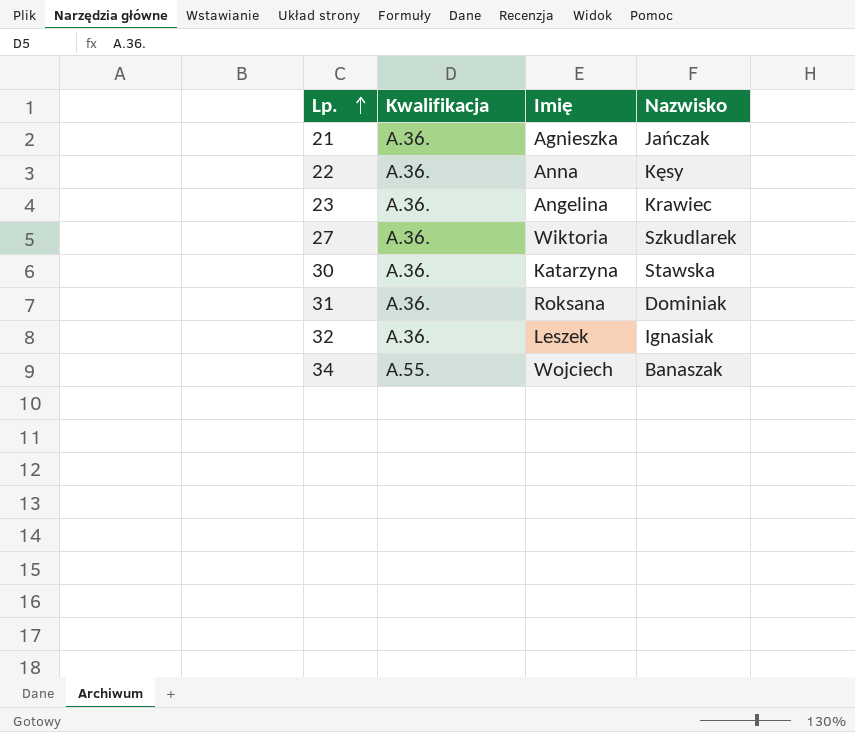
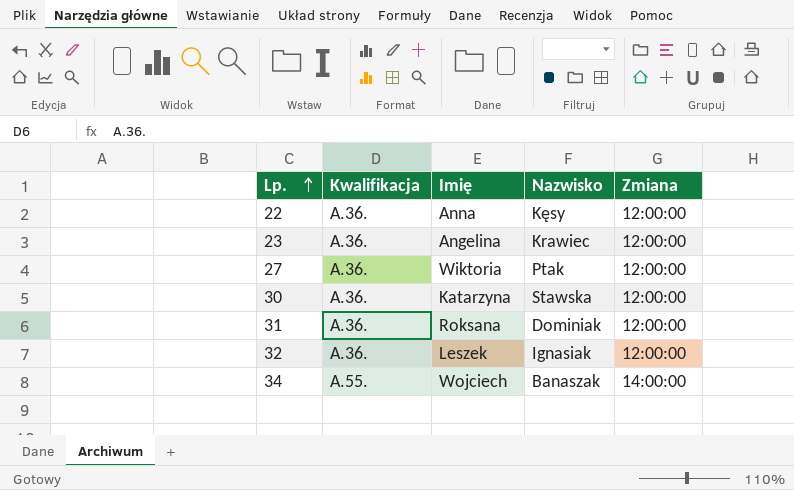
column Zmiana | position: none -> 5
row 21: A.36. | Agnieszka | Jańczak -> none
27 | Nazwisko: Szkudlarek -> Ptak

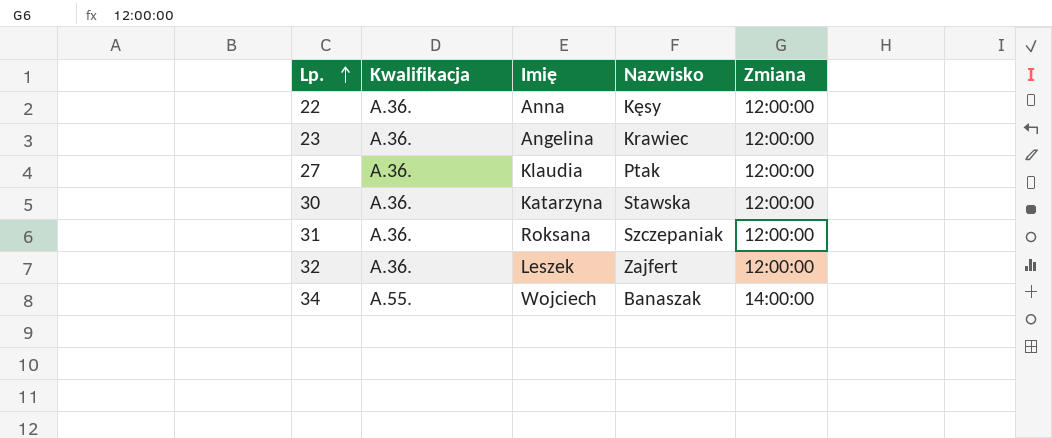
27 | Imię: Wiktoria -> Klaudia
31 | Nazwisko: Dominiak -> Szczepaniak
32 | Nazwisko: Ignasiak -> Zajfert

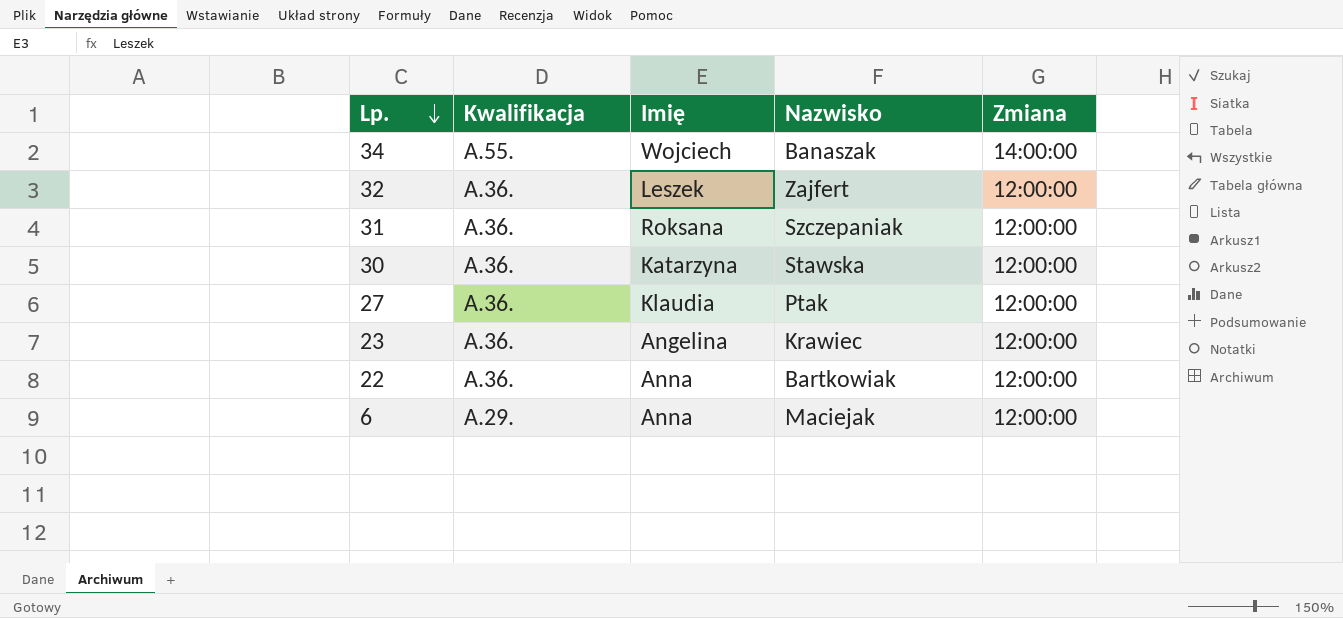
row order: Lp. ascending -> Lp. descending
22 | Nazwisko: Kęsy -> Bartkowiak
row 6: none -> A.29. | Anna | Maciejak | 12:00:00

